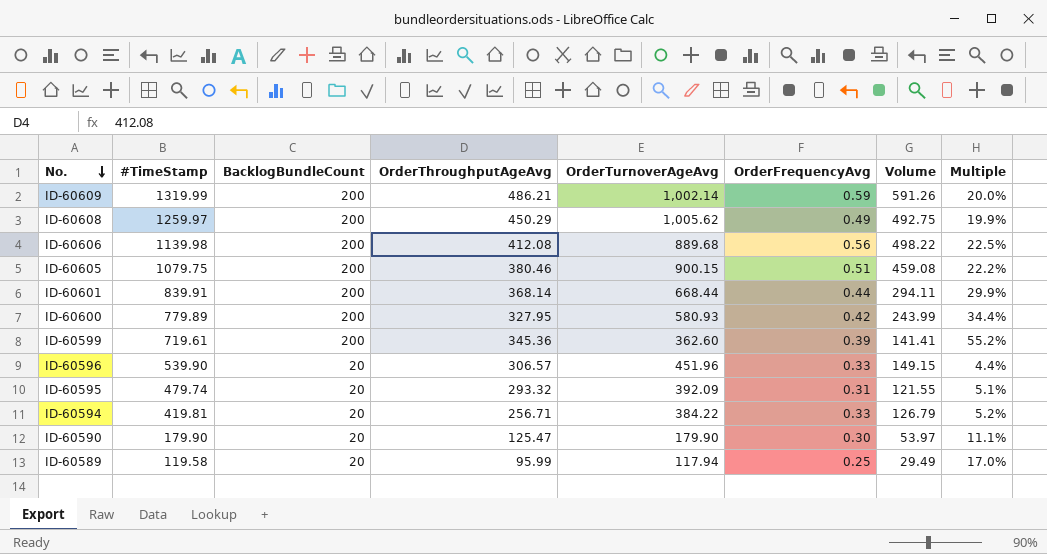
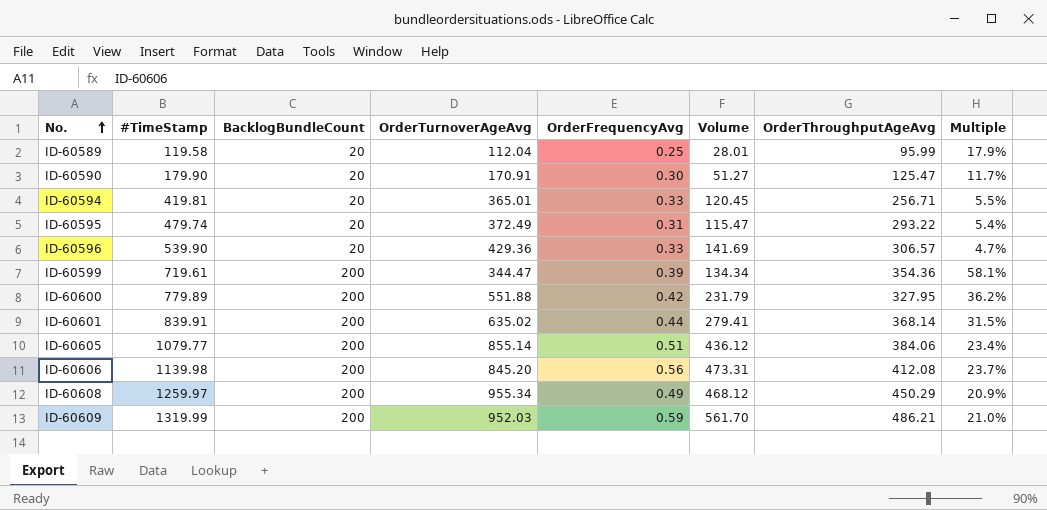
row order: No. descending -> No. ascending
column OrderThroughputAgeAvg | position: 4 -> 7
ID-60589 | OrderTurnoverAgeAvg: 117.94 -> 112.04
ID-60589 | Volume: 29.49 -> 28.01
ID-60589 | Multiple: 17.0% -> 17.9%
ID-60590 | OrderTurnoverAgeAvg: 179.90 -> 170.91
ID-60590 | Volume: 53.97 -> 51.27
ID-60590 | Multiple: 11.1% -> 11.7%
ID-60594 | OrderTurnoverAgeAvg: 384.22 -> 365.01
ID-60594 | Volume: 126.79 -> 120.45
ID-60594 | Multiple: 5.2% -> 5.5%
ID-60595 | OrderTurnoverAgeAvg: 392.09 -> 372.49
ID-60595 | Volume: 121.55 -> 115.47
ID-60595 | OrderThroughputAgeAvg: 293.32 -> 293.22
ID-60595 | Multiple: 5.1% -> 5.4%
ID-60596 | OrderTurnoverAgeAvg: 451.96 -> 429.36
ID-60596 | Volume: 149.15 -> 141.69
ID-60596 | Multiple: 4.4% -> 4.7%
ID-60599 | OrderTurnoverAgeAvg: 362.60 -> 344.47
ID-60599 | Volume: 141.41 -> 134.34
ID-60599 | OrderThroughputAgeAvg: 345.36 -> 354.36
ID-60599 | Multiple: 55.2% -> 58.1%
ID-60600 | OrderTurnoverAgeAvg: 580.93 -> 551.88
ID-60600 | Volume: 243.99 -> 231.79
ID-60600 | Multiple: 34.4% -> 36.2%
ID-60601 | OrderTurnoverAgeAvg: 668.44 -> 635.02
ID-60601 | Volume: 294.11 -> 279.41
ID-60601 | Multiple: 29.9% -> 31.5%
ID-60605 | #TimeStamp: 1079.75 -> 1079.77
ID-60605 | OrderTurnoverAgeAvg: 900.15 -> 855.14
ID-60605 | Volume: 459.08 -> 436.12
ID-60605 | OrderThroughputAgeAvg: 380.46 -> 384.06
ID-60605 | Multiple: 22.2% -> 23.4%
ID-60606 | OrderTurnoverAgeAvg: 889.68 -> 845.20
ID-60606 | Volume: 498.22 -> 473.31
ID-60606 | Multiple: 22.5% -> 23.7%
ID-60608 | OrderTurnoverAgeAvg: 1,005.62 -> 955.34
ID-60608 | Volume: 492.75 -> 468.12
ID-60608 | Multiple: 19.9% -> 20.9%
ID-60609 | OrderTurnoverAgeAvg: 1,002.14 -> 952.03
ID-60609 | Volume: 591.26 -> 561.70
ID-60609 | Multiple: 20.0% -> 21.0%

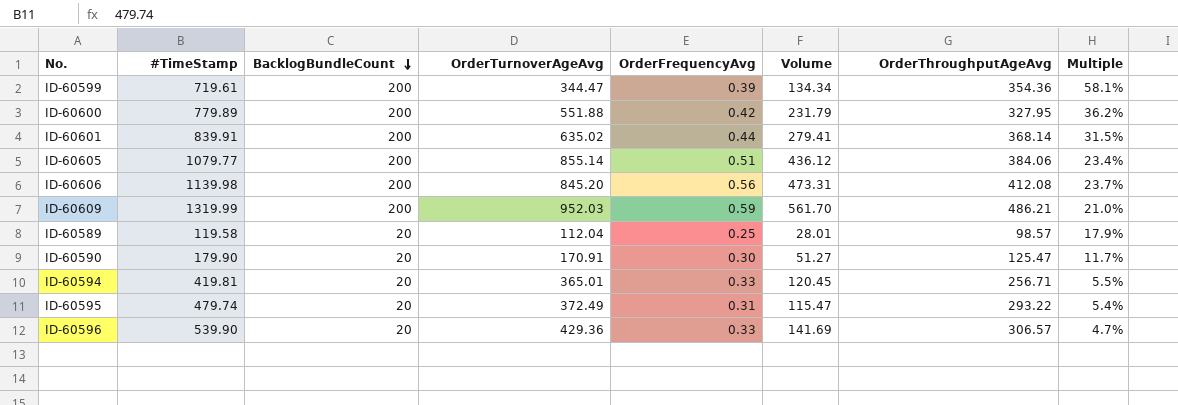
row order: No. ascending -> BacklogBundleCount descending
row ID-60608: 1259.97 | 200 | 955.34 | 0.49 | 468.12 | 450.29 | 20.9% -> none
ID-60589 | OrderThroughputAgeAvg: 95.99 -> 98.57

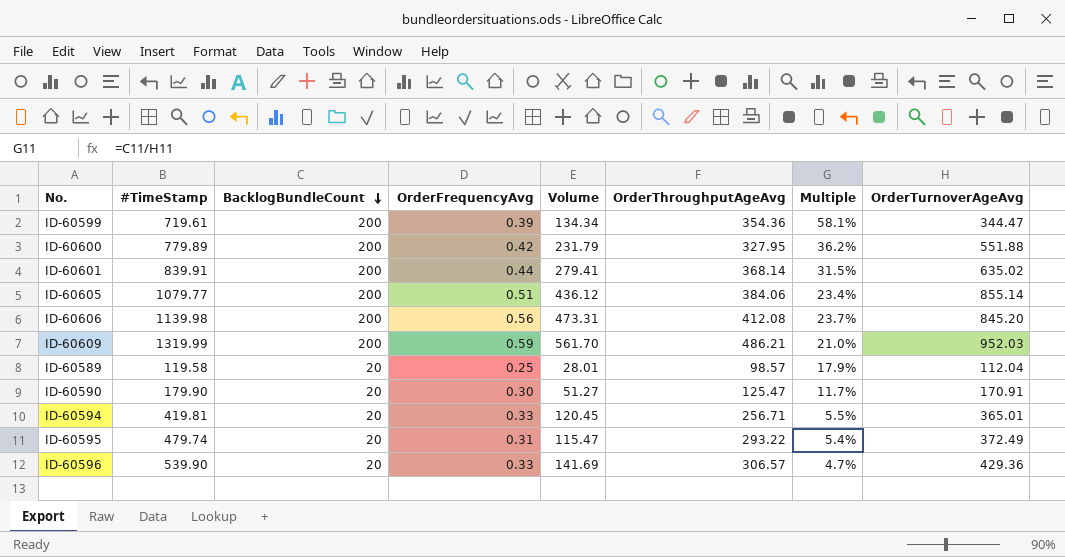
column OrderTurnoverAgeAvg | position: 4 -> 8

